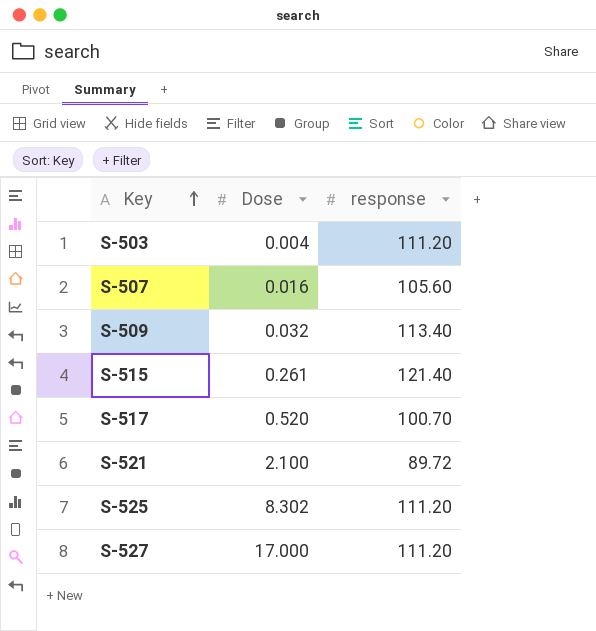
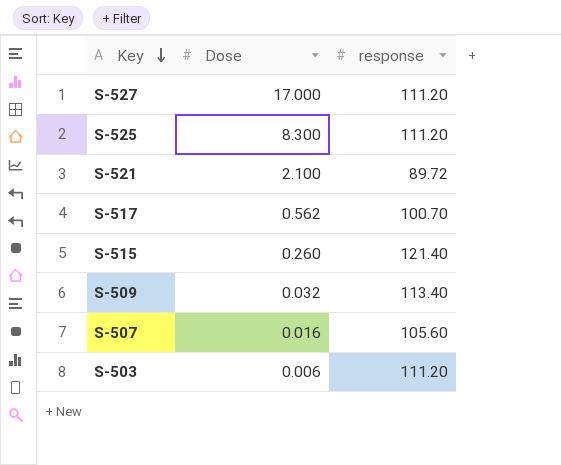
row order: Key ascending -> Key descending
S-525 | Dose: 8.302 -> 8.300
S-517 | Dose: 0.520 -> 0.562
S-515 | Dose: 0.261 -> 0.260
S-503 | Dose: 0.004 -> 0.006

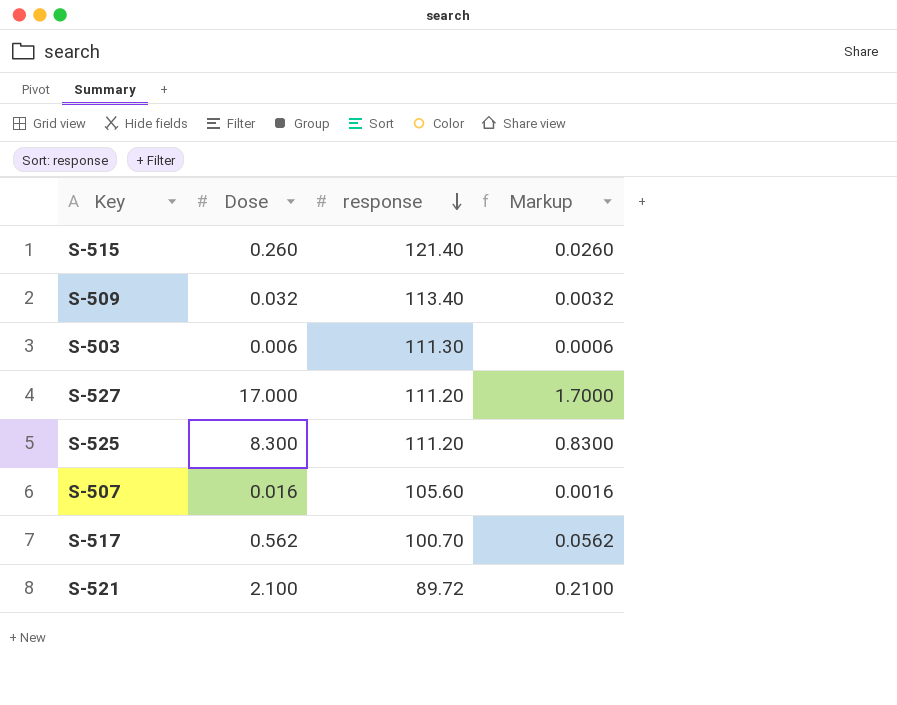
row order: Key descending -> response descending
column Markup | formula: none -> [Dose] * 0.1
S-503 | response: 111.20 -> 111.30

